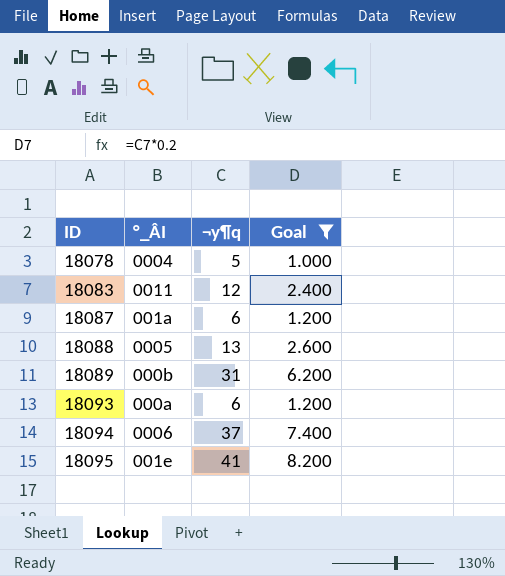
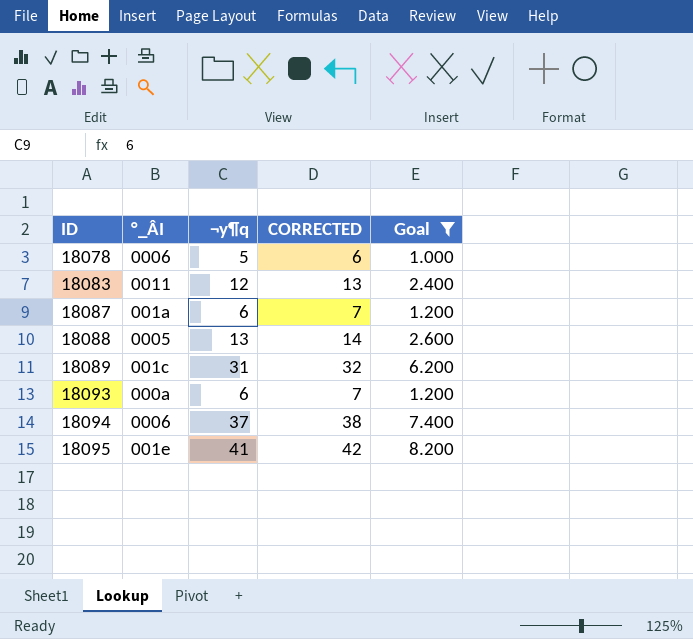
column CORRECTED | formula: none -> [¬y¶q] + 1
18078 | °_ÂI: 0004 -> 0006
18089 | °_ÂI: 000b -> 001c

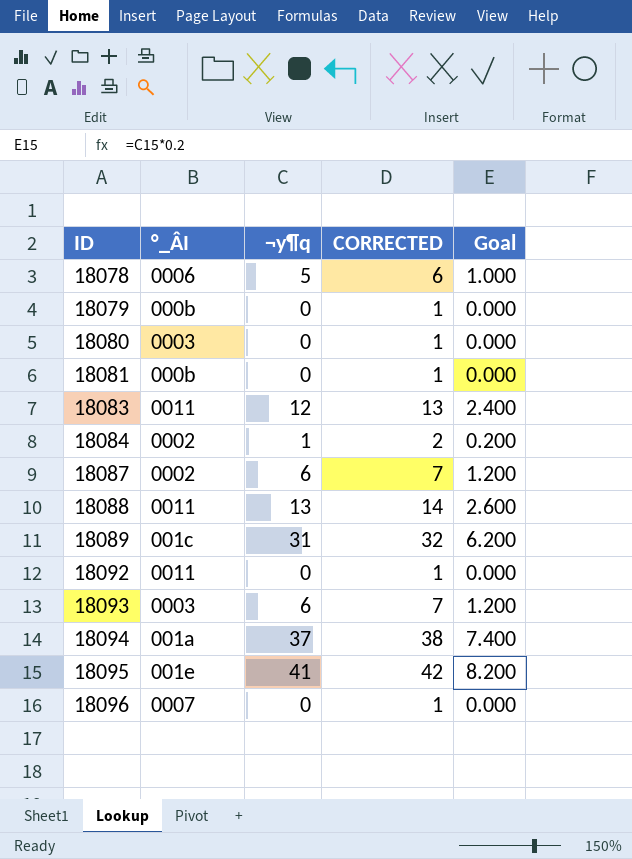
filter: Goal >= 1.000 -> none
18087 | °_ÂI: 001a -> 0002
18088 | °_ÂI: 0005 -> 0011
18093 | °_ÂI: 000a -> 0003
18094 | °_ÂI: 0006 -> 001a

